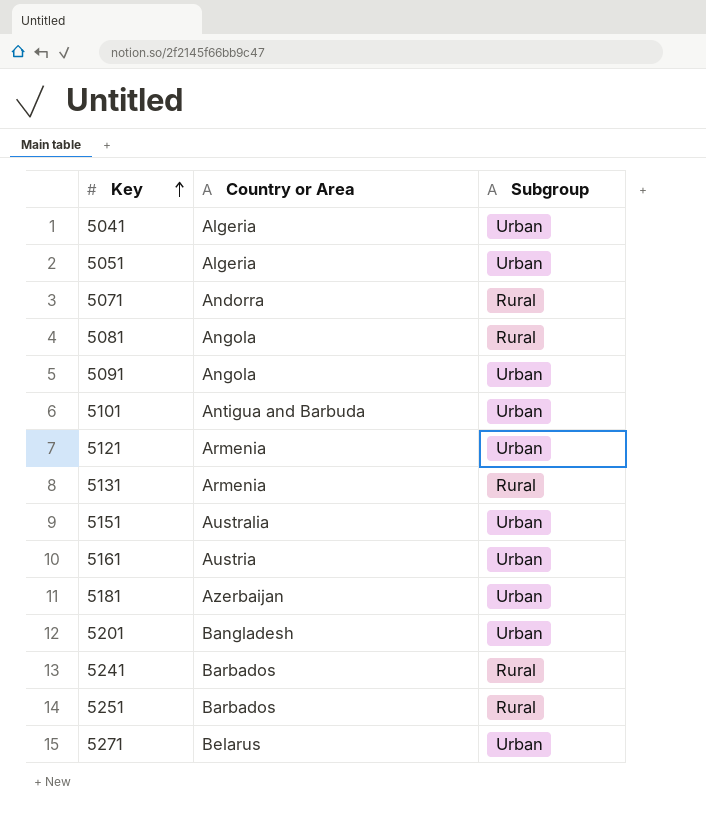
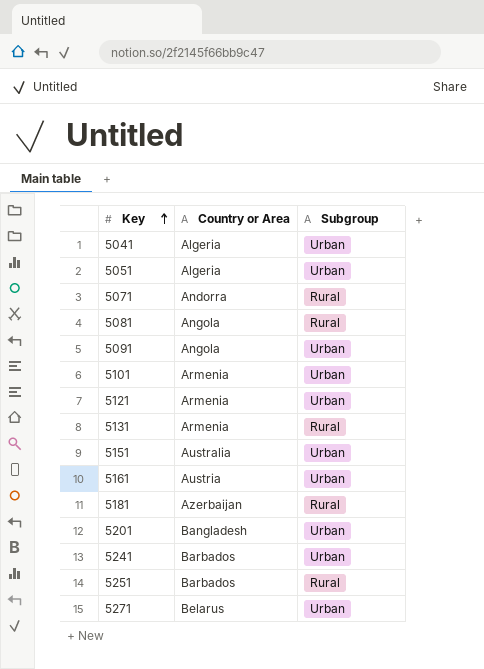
5101 | Country or Area: Antigua and Barbuda -> Armenia
5181 | Subgroup: Urban -> Rural
5241 | Subgroup: Rural -> Urban

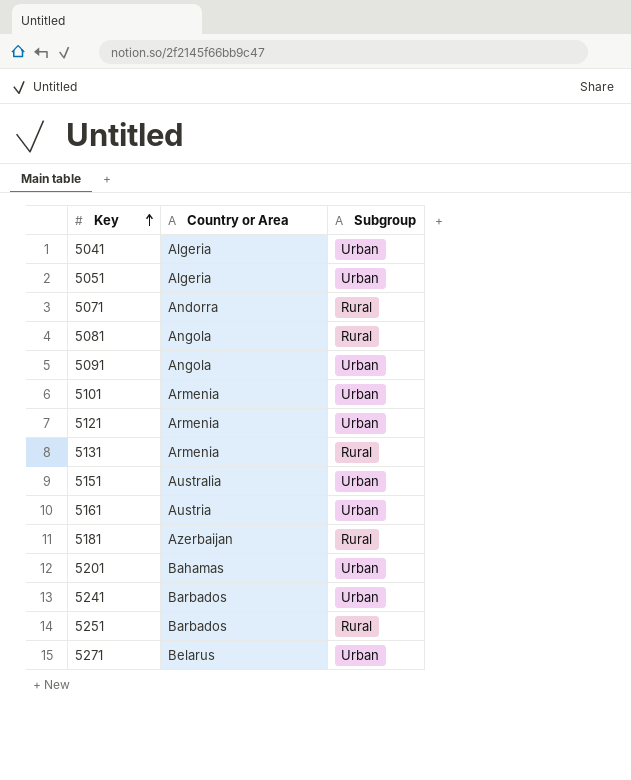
5201 | Country or Area: Bangladesh -> Bahamas

